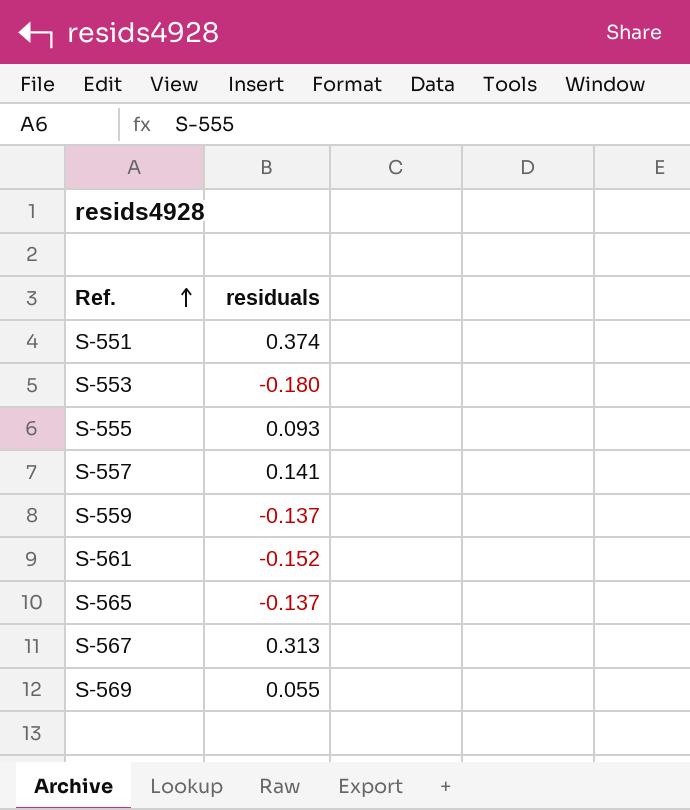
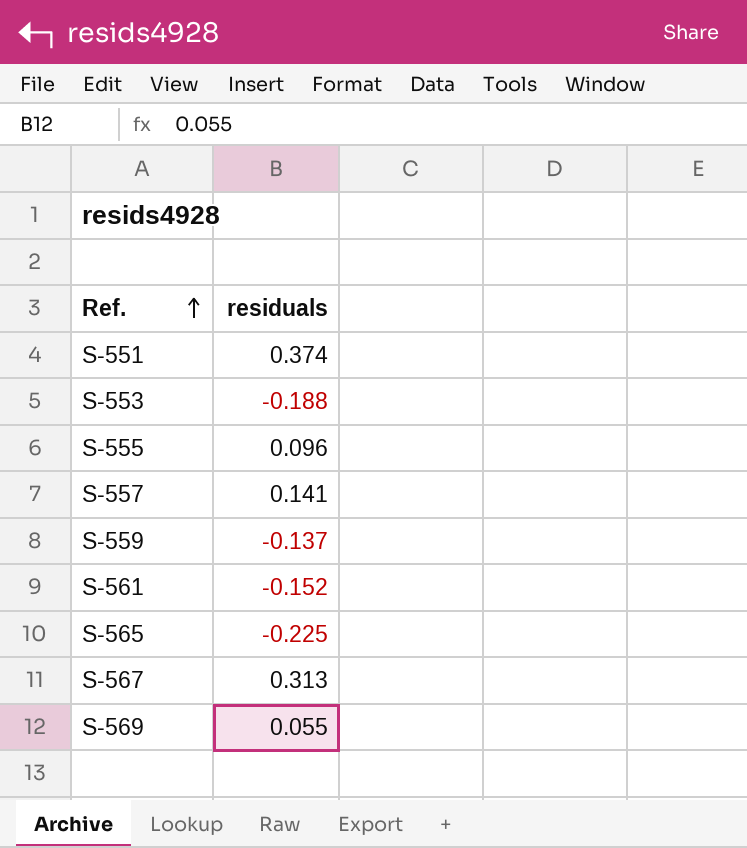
S-553 | residuals: -0.180 -> -0.188
S-555 | residuals: 0.093 -> 0.096
S-565 | residuals: -0.137 -> -0.225

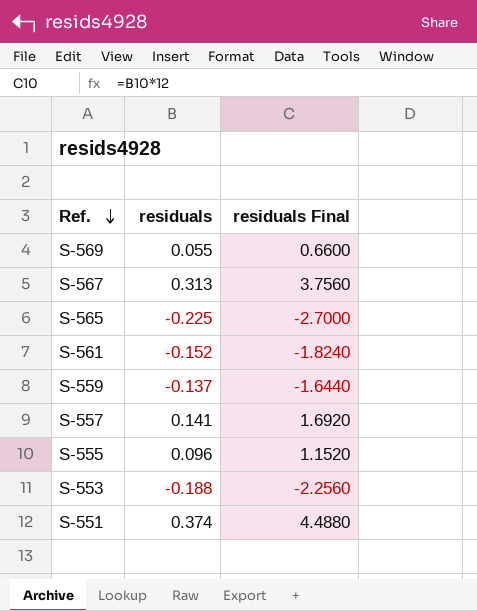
row order: Ref. ascending -> Ref. descending
column residuals Final | formula: none -> [residuals] * 12

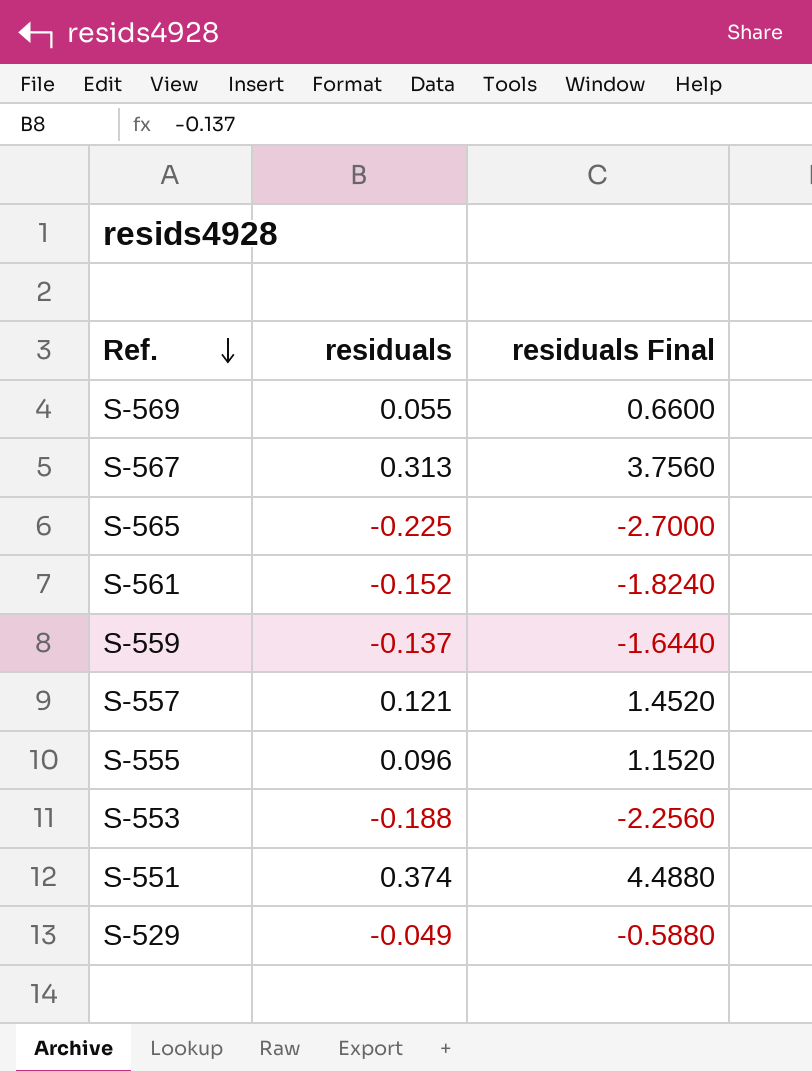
S-557 | residuals: 0.141 -> 0.121
S-557 | residuals Final: 1.6920 -> 1.4520
row S-529: none -> -0.049 | -0.5880

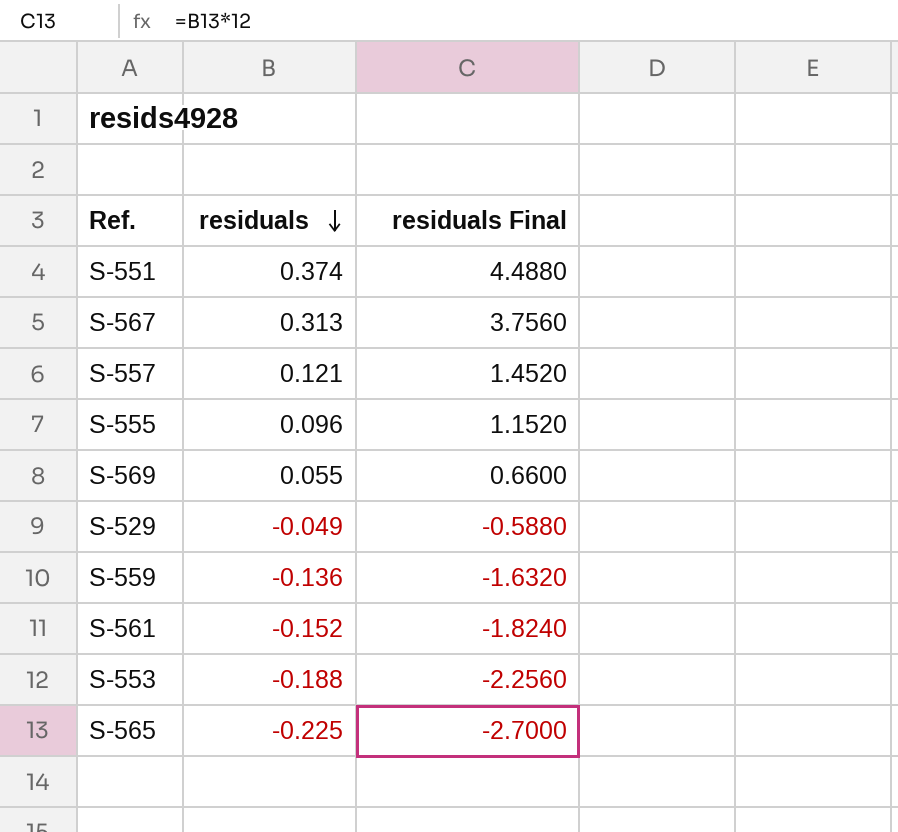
row order: Ref. descending -> residuals descending
S-559 | residuals: -0.137 -> -0.136
S-559 | residuals Final: -1.6440 -> -1.6320

